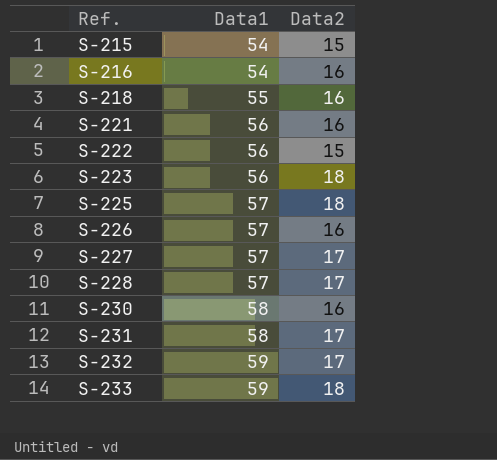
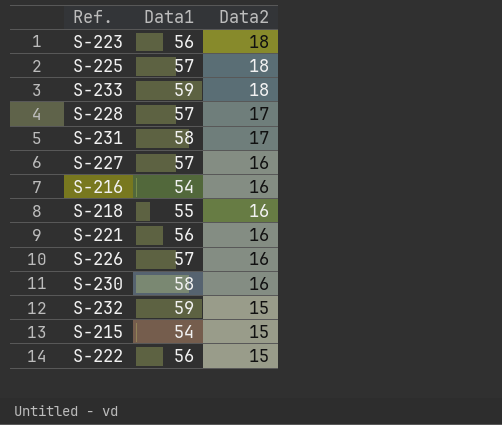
row order: Ref. ascending -> Data2 descending
S-227 | Data2: 17 -> 16
S-232 | Data2: 17 -> 15

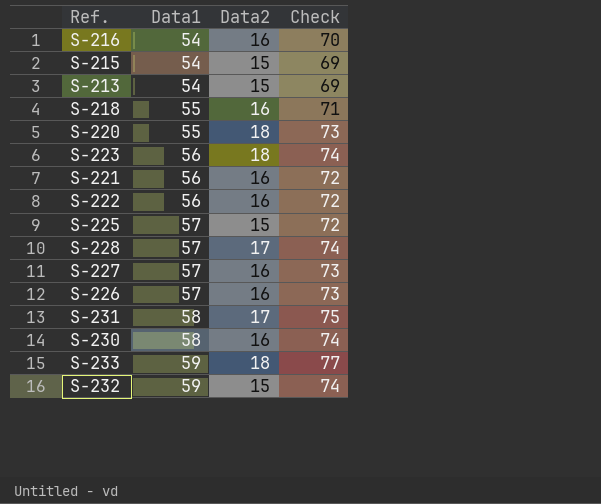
row order: Data2 descending -> Data1 ascending
column Check | formula: none -> [Data1] + [Data2]
row S-213: none -> 54 | 15 | 69
row S-220: none -> 55 | 18 | 73
S-222 | Data2: 15 -> 16
S-225 | Data2: 18 -> 15

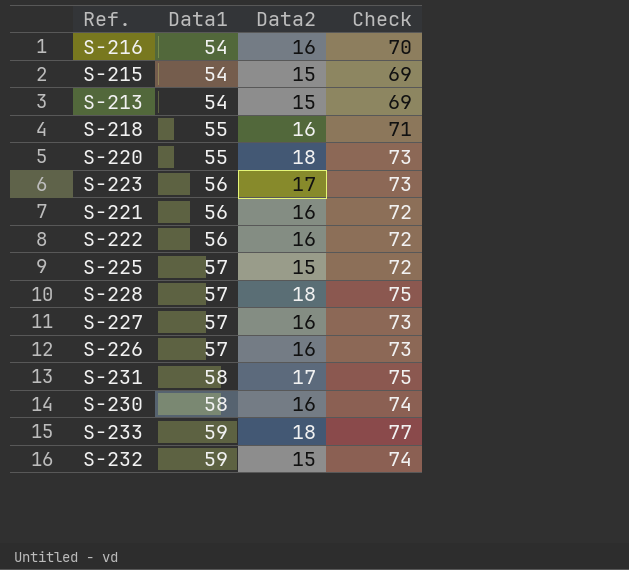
S-223 | Data2: 18 -> 17
S-223 | Check: 74 -> 73
S-228 | Data2: 17 -> 18
S-228 | Check: 74 -> 75

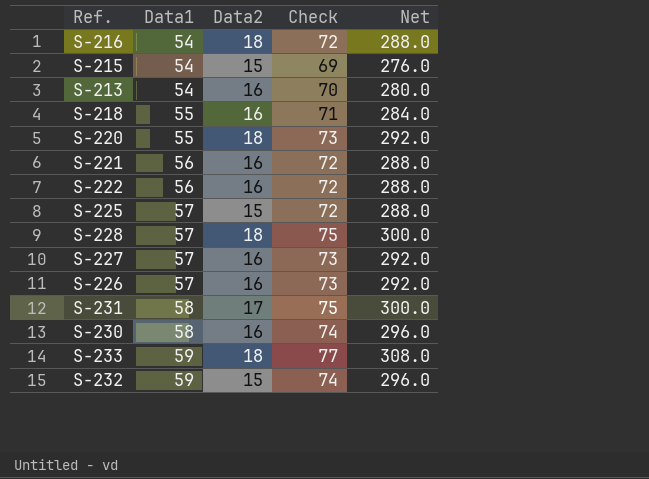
column Net | formula: none -> [Check] * 4
row S-223: 56 | 17 | 73 -> none
S-216 | Data2: 16 -> 18
S-216 | Check: 70 -> 72
S-213 | Data2: 15 -> 16
S-213 | Check: 69 -> 70

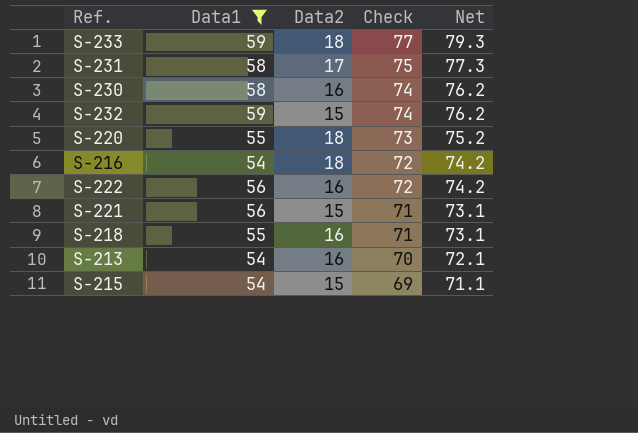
filter: none -> Data1 != 57
row order: Data1 ascending -> Check descending
column Net | formula: [Check] * 4 -> [Check] * 1.03
S-221 | Data2: 16 -> 15
S-221 | Check: 72 -> 71

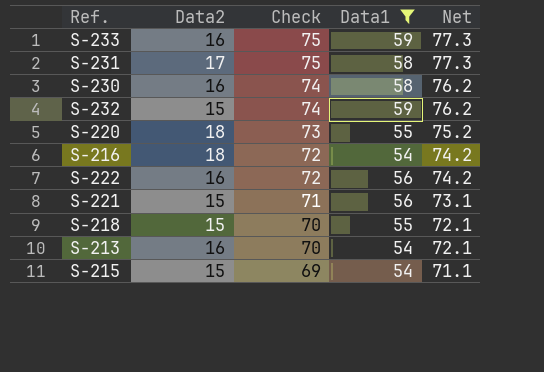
column Data1 | position: 2 -> 4
S-233 | Data2: 18 -> 16
S-233 | Check: 77 -> 75
S-233 | Net: 79.3 -> 77.3
S-218 | Data2: 16 -> 15
S-218 | Check: 71 -> 70
S-218 | Net: 73.1 -> 72.1

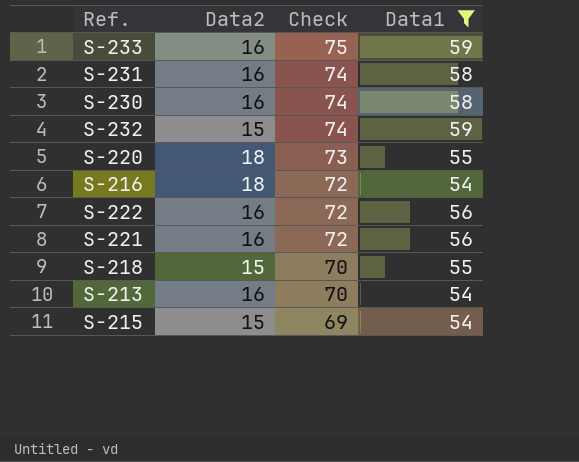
column Net | formula: [Check] * 1.03 -> none
S-231 | Data2: 17 -> 16
S-231 | Check: 75 -> 74
S-221 | Data2: 15 -> 16
S-221 | Check: 71 -> 72

